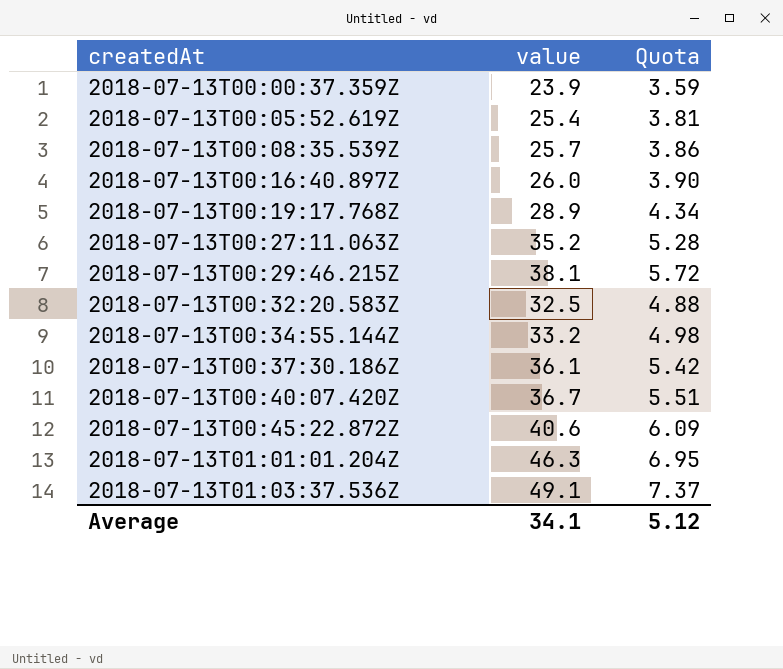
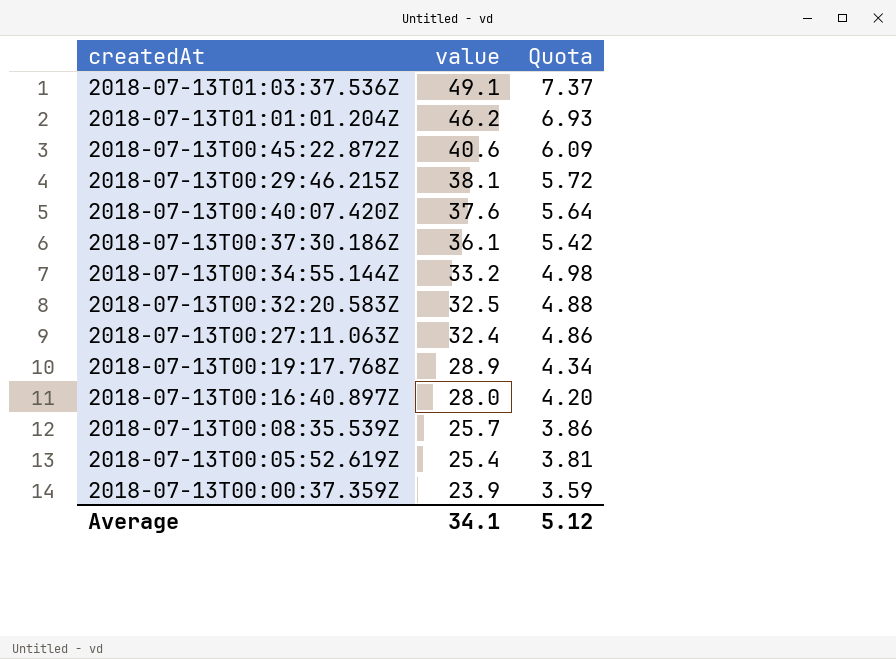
row order: createdAt ascending -> value descending
2018-07-13T01:01:01.204Z | value: 46.3 -> 46.2
2018-07-13T01:01:01.204Z | Quota: 6.95 -> 6.93
2018-07-13T00:40:07.420Z | value: 36.7 -> 37.6
2018-07-13T00:40:07.420Z | Quota: 5.51 -> 5.64
2018-07-13T00:27:11.063Z | value: 35.2 -> 32.4
2018-07-13T00:27:11.063Z | Quota: 5.28 -> 4.86
2018-07-13T00:16:40.897Z | value: 26.0 -> 28.0
2018-07-13T00:16:40.897Z | Quota: 3.90 -> 4.20

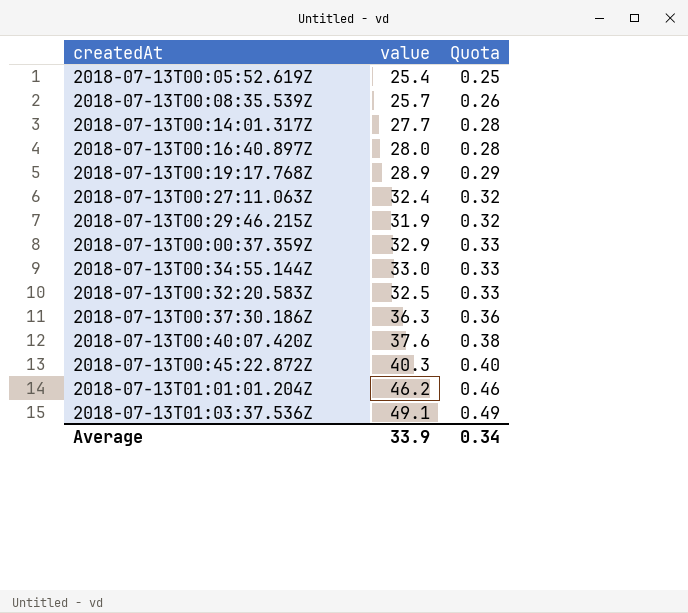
row order: value descending -> Quota ascending
column Quota | formula: [value] * 0.15 -> [value] * 0.01
row 2018-07-13T00:14:01.317Z: none -> 27.7 | 0.28
2018-07-13T00:29:46.215Z | value: 38.1 -> 31.9
2018-07-13T00:00:37.359Z | value: 23.9 -> 32.9
2018-07-13T00:34:55.144Z | value: 33.2 -> 33.0
2018-07-13T00:37:30.186Z | value: 36.1 -> 36.3
2018-07-13T00:45:22.872Z | value: 40.6 -> 40.3
Average | value: 34.1 -> 33.9
Average | Quota: 5.12 -> 0.34

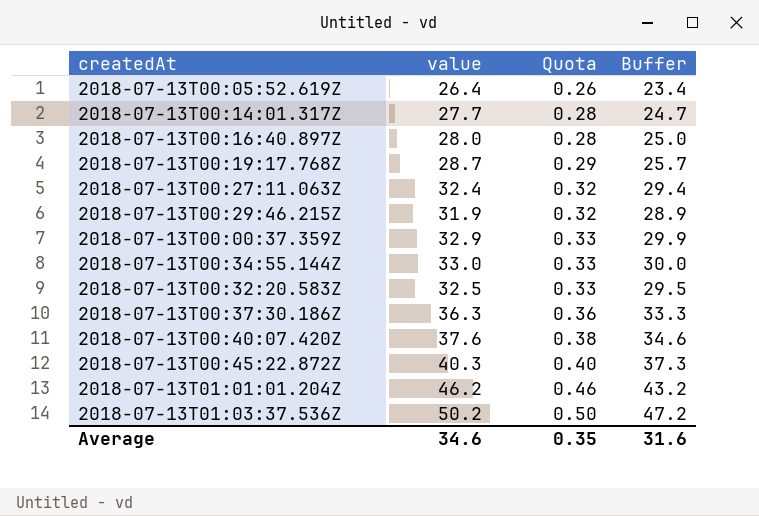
column Buffer | formula: none -> [value] - 3
row 2018-07-13T00:08:35.539Z: 25.7 | 0.26 -> none
2018-07-13T00:05:52.619Z | value: 25.4 -> 26.4
2018-07-13T00:05:52.619Z | Quota: 0.25 -> 0.26
2018-07-13T00:19:17.768Z | value: 28.9 -> 28.7
2018-07-13T01:03:37.536Z | value: 49.1 -> 50.2
2018-07-13T01:03:37.536Z | Quota: 0.49 -> 0.50
Average | value: 33.9 -> 34.6
Average | Quota: 0.34 -> 0.35

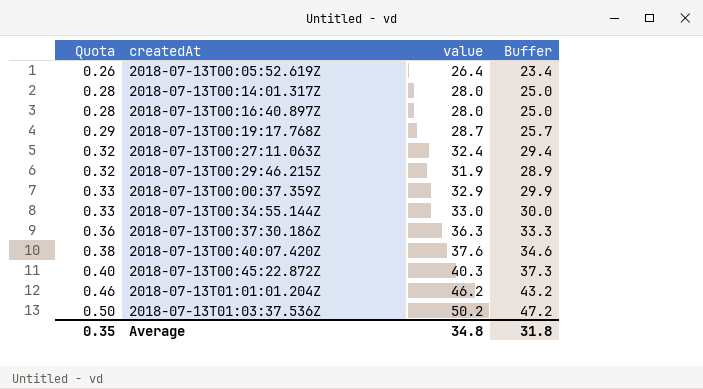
column Quota | position: 3 -> 1
row 2018-07-13T00:32:20.583Z: 32.5 | 0.33 | 29.5 -> none
2018-07-13T00:14:01.317Z | value: 27.7 -> 28.0
2018-07-13T00:14:01.317Z | Buffer: 24.7 -> 25.0
Average | value: 34.6 -> 34.8
Average | Buffer: 31.6 -> 31.8

